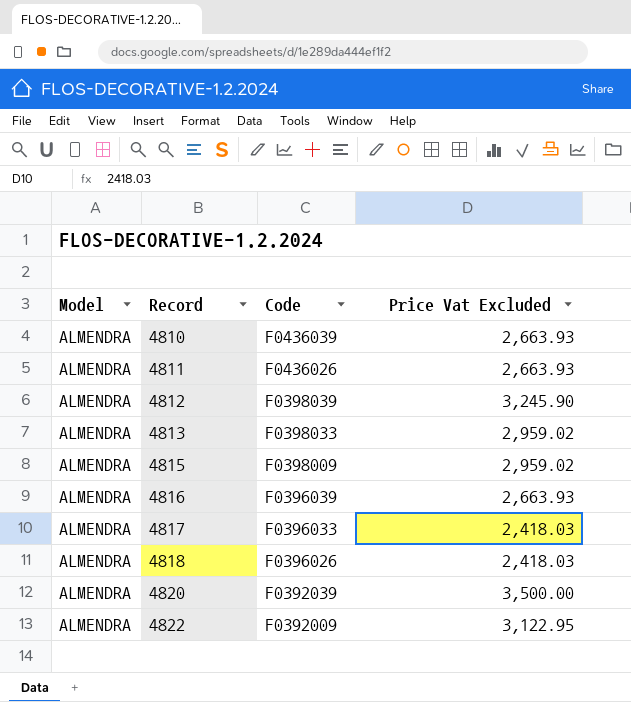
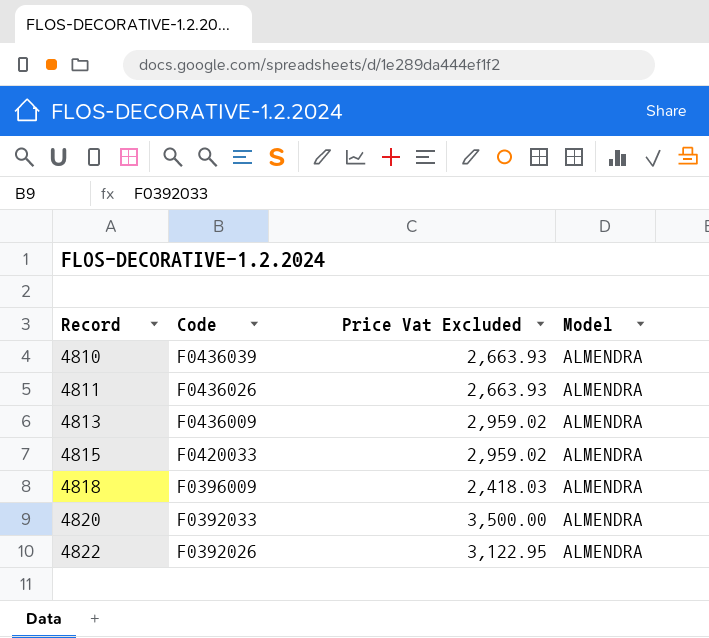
column Model | position: 1 -> 4
row 4812: ALMENDRA | F0398039 | 3,245.90 -> none
row 4816: ALMENDRA | F0396039 | 2,663.93 -> none
row 4817: ALMENDRA | F0396033 | 2,418.03 -> none
4813 | Code: F0398033 -> F0436009
4815 | Code: F0398009 -> F0420033
4818 | Code: F0396026 -> F0396009
4820 | Code: F0392039 -> F0392033
4822 | Code: F0392009 -> F0392026

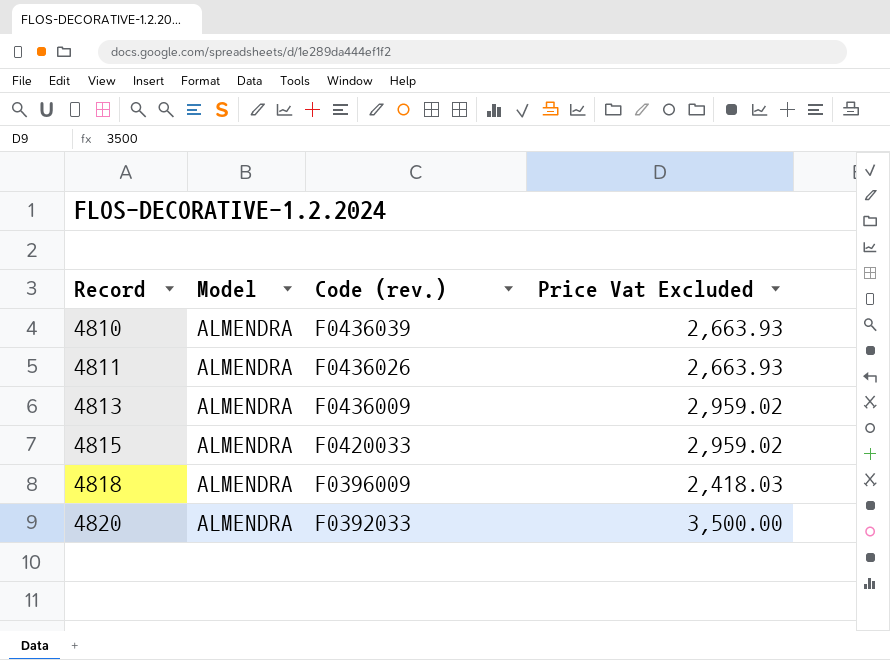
column Model | position: 4 -> 2
column name: Code -> Code (rev.)
row 4822: F0392026 | 3,122.95 | ALMENDRA -> none

